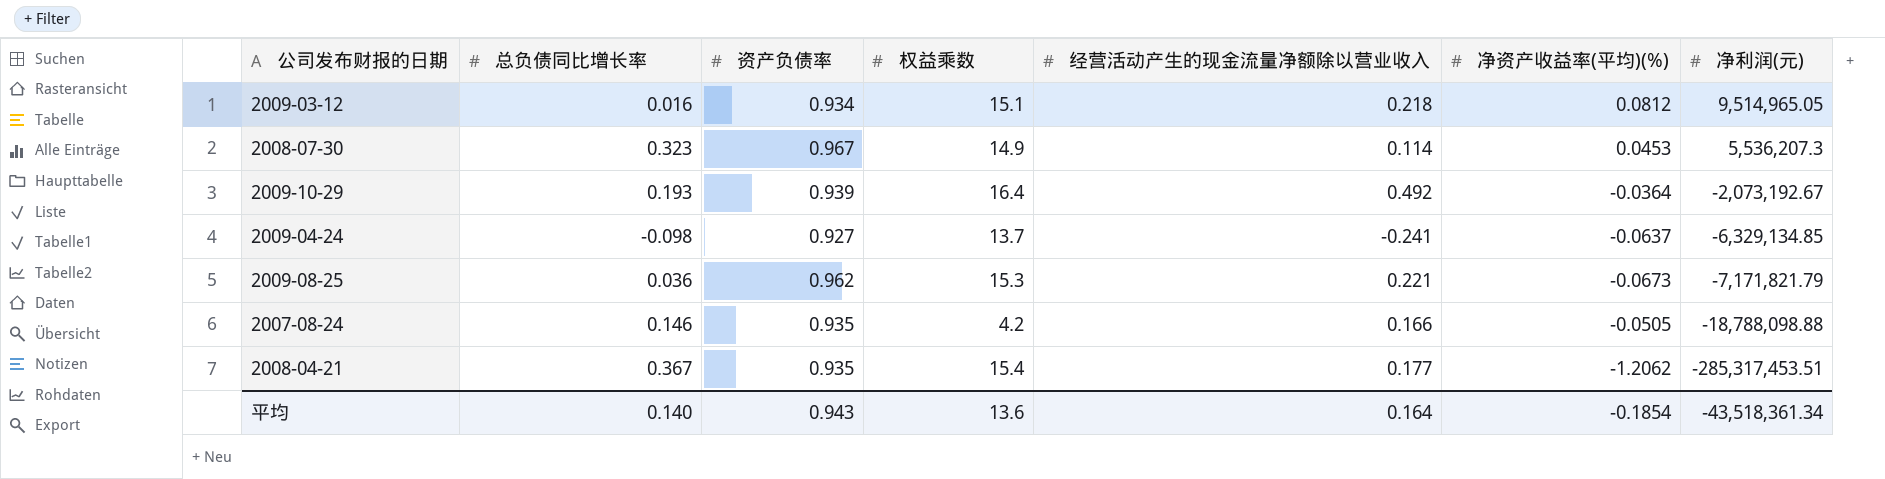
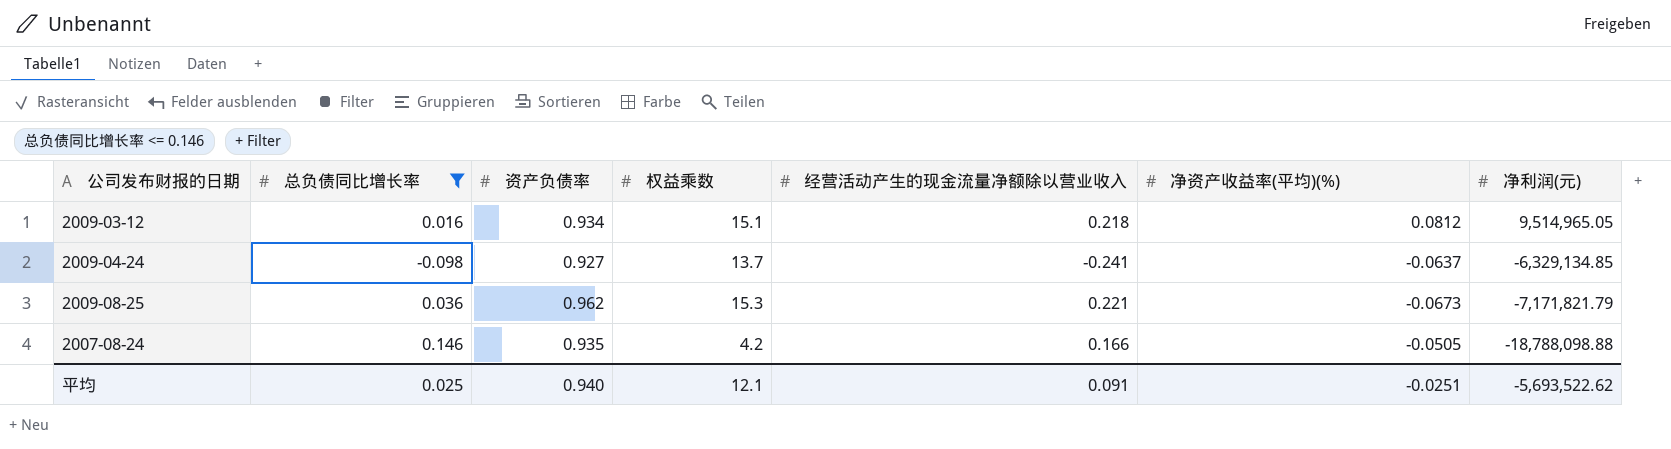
filter: none -> 总负债同比增长率 <= 0.146
平均 | 总负债同比增长率: 0.140 -> 0.025
平均 | 资产负债率: 0.943 -> 0.940
平均 | 权益乘数: 13.6 -> 12.1
平均 | 经营活动产生的现金流量净额除以营业收入: 0.164 -> 0.091
平均 | 净资产收益率(平均)(%): -0.1854 -> -0.0251
平均 | 净利润(元): -43,518,361.34 -> -5,693,522.62

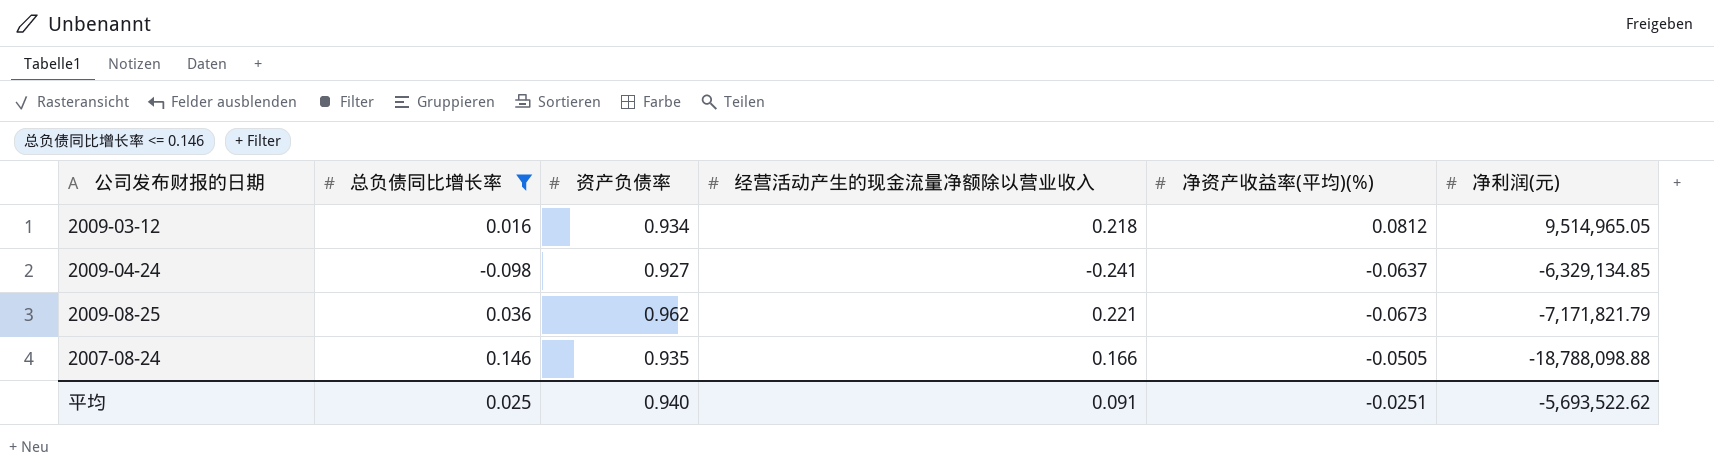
column 权益乘数 | position: 4 -> none

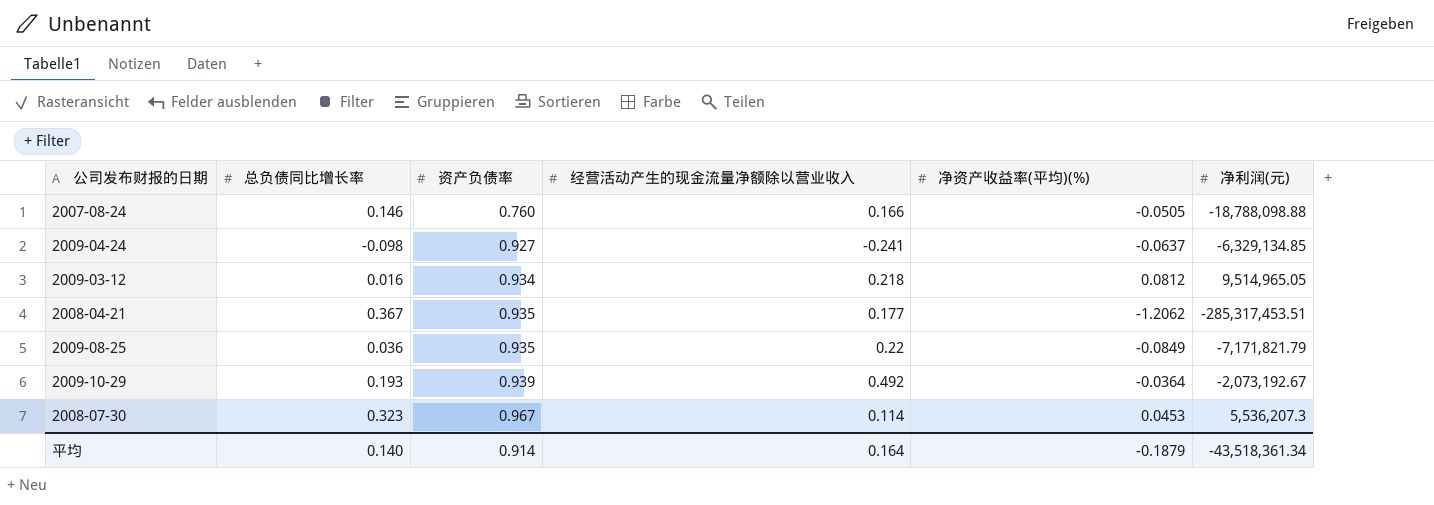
filter: 总负债同比增长率 <= 0.146 -> none
row order: 净利润(元) descending -> 资产负债率 ascending
2007-08-24 | 资产负债率: 0.935 -> 0.760
2009-08-25 | 资产负债率: 0.962 -> 0.935
2009-08-25 | 经营活动产生的现金流量净额除以营业收入: 0.221 -> 0.22
2009-08-25 | 净资产收益率(平均)(%): -0.0673 -> -0.0849
平均 | 总负债同比增长率: 0.025 -> 0.140
平均 | 资产负债率: 0.940 -> 0.914
平均 | 经营活动产生的现金流量净额除以营业收入: 0.091 -> 0.164
平均 | 净资产收益率(平均)(%): -0.0251 -> -0.1879
平均 | 净利润(元): -5,693,522.62 -> -43,518,361.34

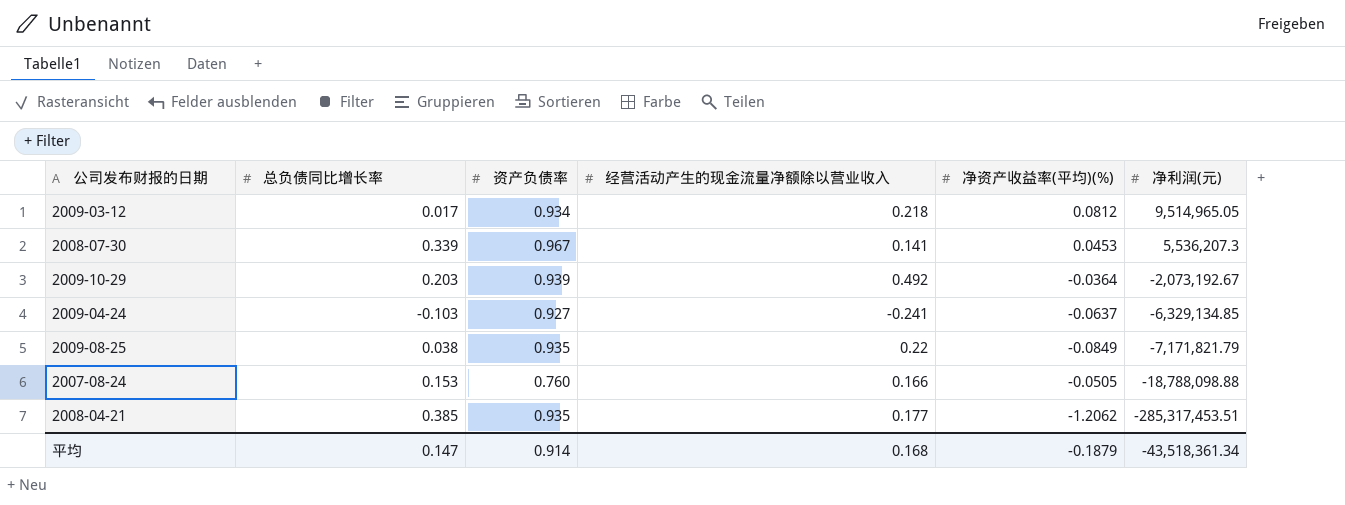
row order: 资产负债率 ascending -> 净利润(元) descending
2009-03-12 | 总负债同比增长率: 0.016 -> 0.017
2008-07-30 | 总负债同比增长率: 0.323 -> 0.339
2008-07-30 | 经营活动产生的现金流量净额除以营业收入: 0.114 -> 0.141
2009-10-29 | 总负债同比增长率: 0.193 -> 0.203
2009-04-24 | 总负债同比增长率: -0.098 -> -0.103
2009-08-25 | 总负债同比增长率: 0.036 -> 0.038
2007-08-24 | 总负债同比增长率: 0.146 -> 0.153
2008-04-21 | 总负债同比增长率: 0.367 -> 0.385
平均 | 总负债同比增长率: 0.140 -> 0.147
平均 | 经营活动产生的现金流量净额除以营业收入: 0.164 -> 0.168

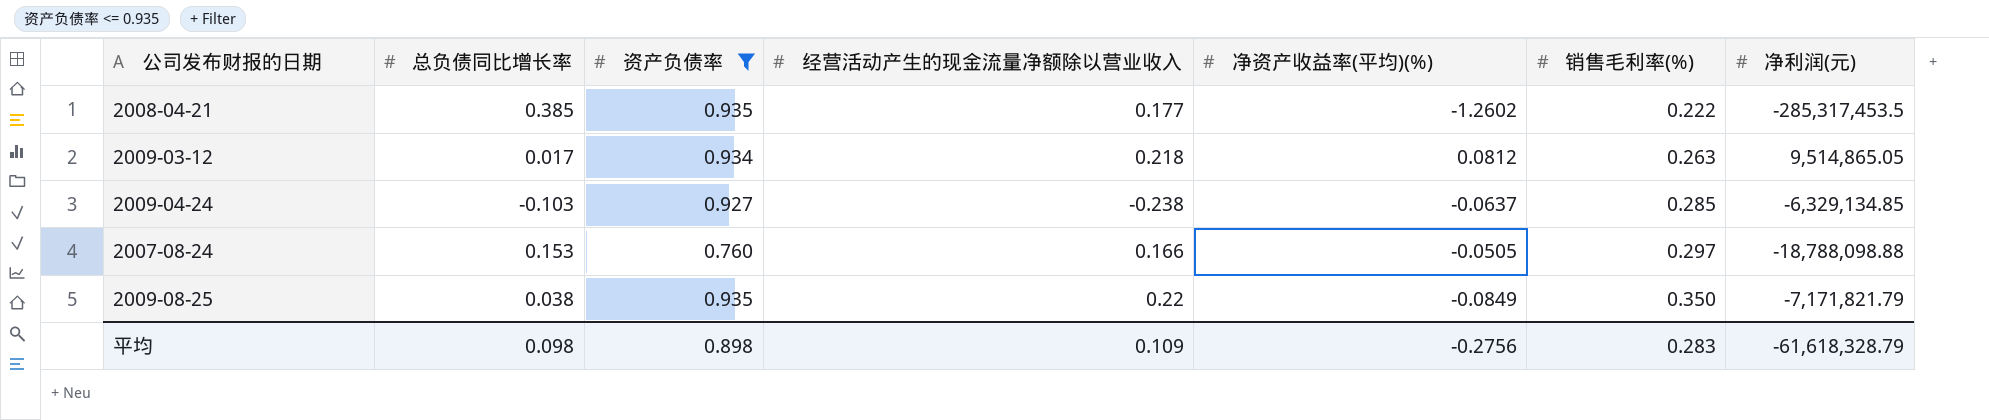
filter: none -> 资产负债率 <= 0.935
row order: 净利润(元) descending -> 销售毛利率(%) ascending
column 销售毛利率(%) | position: none -> 6
2008-04-21 | 净资产收益率(平均)(%): -1.2062 -> -1.2602
2008-04-21 | 净利润(元): -285,317,453.51 -> -285,317,453.5
2009-03-12 | 净利润(元): 9,514,965.05 -> 9,514,865.05
2009-04-24 | 经营活动产生的现金流量净额除以营业收入: -0.241 -> -0.238
平均 | 总负债同比增长率: 0.147 -> 0.098
平均 | 资产负债率: 0.914 -> 0.898
平均 | 经营活动产生的现金流量净额除以营业收入: 0.168 -> 0.109
平均 | 净资产收益率(平均)(%): -0.1879 -> -0.2756
平均 | 净利润(元): -43,518,361.34 -> -61,618,328.79

